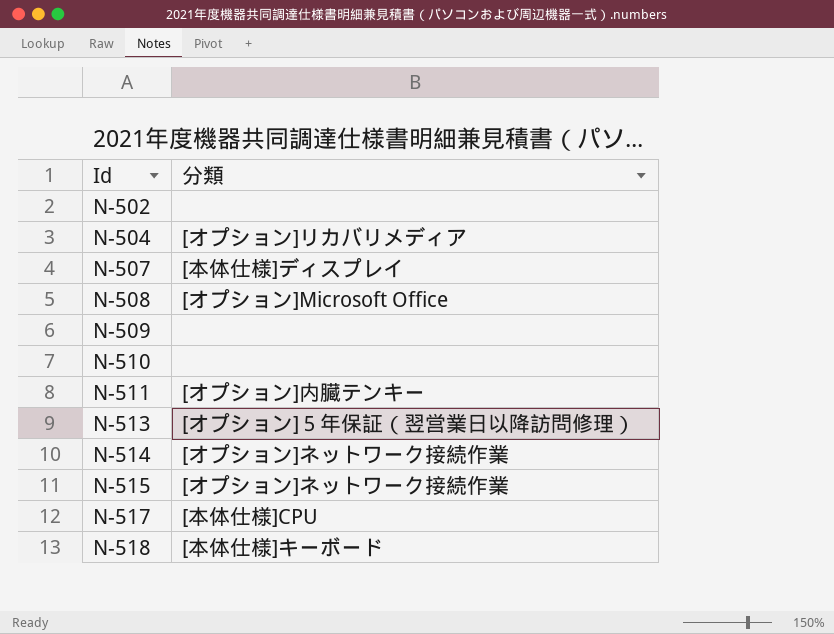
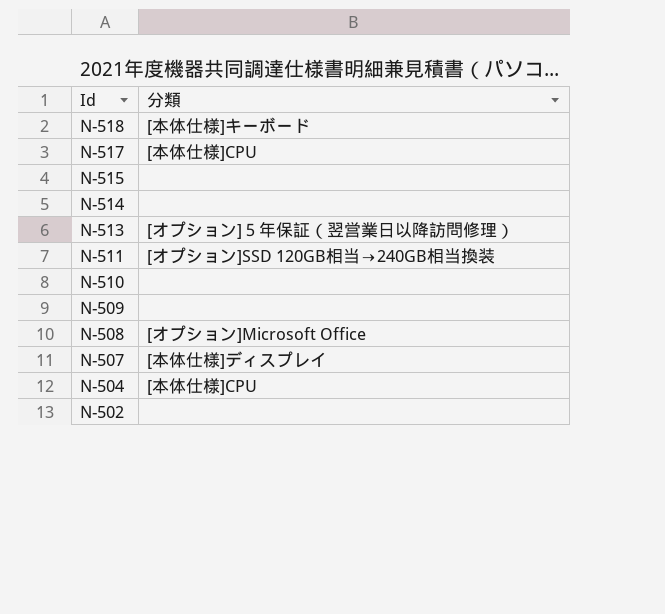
row order: Id ascending -> Id descending
N-515 | 分類: [オプション]ネットワーク接続作業 -> none
N-514 | 分類: [オプション]ネットワーク接続作業 -> none
N-511 | 分類: [オプション]内臓テンキー -> [オプション]SSD 120GB相当→240GB相当換装
N-504 | 分類: [オプション]リカバリメディア -> [本体仕様]CPU

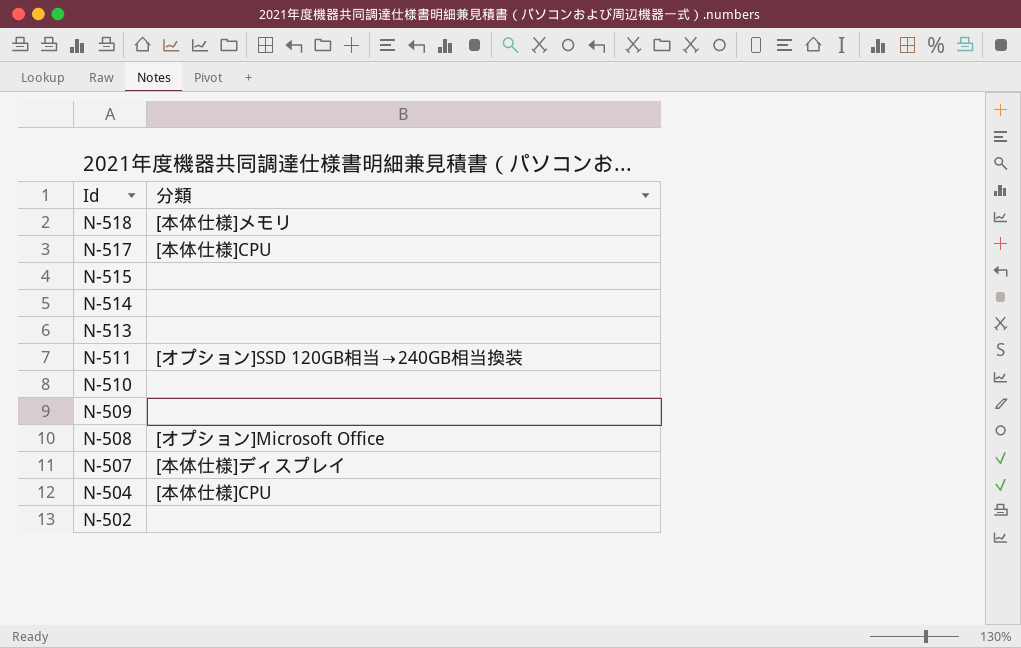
N-518 | 分類: [本体仕様]キーボード -> [本体仕様]メモリ
N-513 | 分類: [オプション]５年保証（翌営業日以降訪問修理） -> none

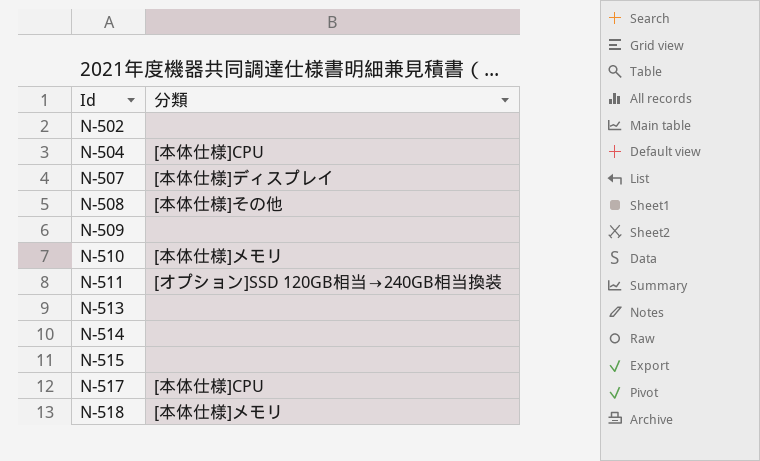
row order: Id descending -> Id ascending
N-508 | 分類: [オプション]Microsoft Office -> [本体仕様]その他
N-510 | 分類: none -> [本体仕様]メモリ

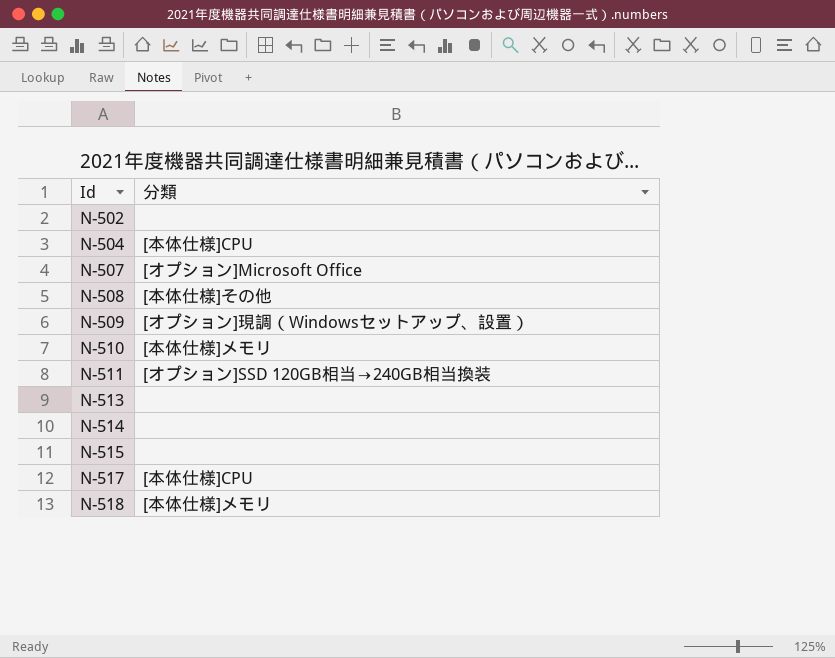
N-507 | 分類: [本体仕様]ディスプレイ -> [オプション]Microsoft Office
N-509 | 分類: none -> [オプション]現調（Windowsセットアップ、設置）

